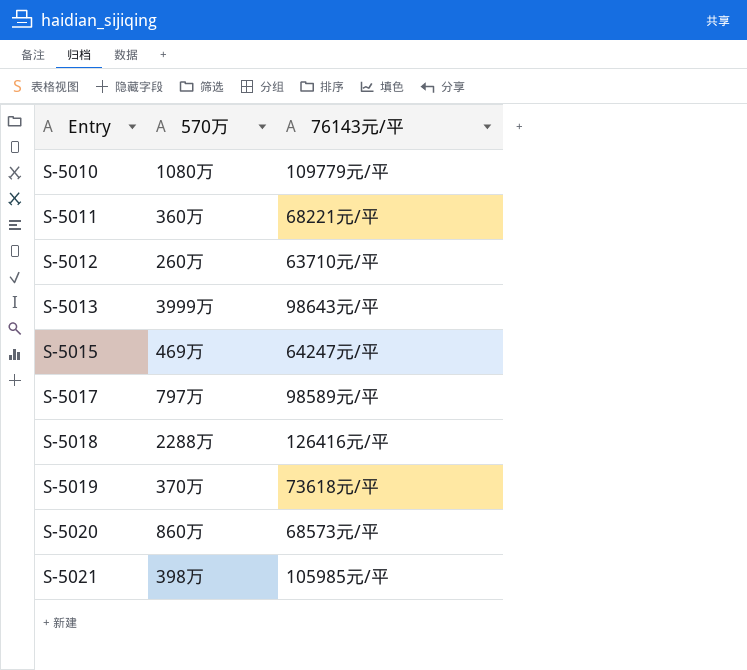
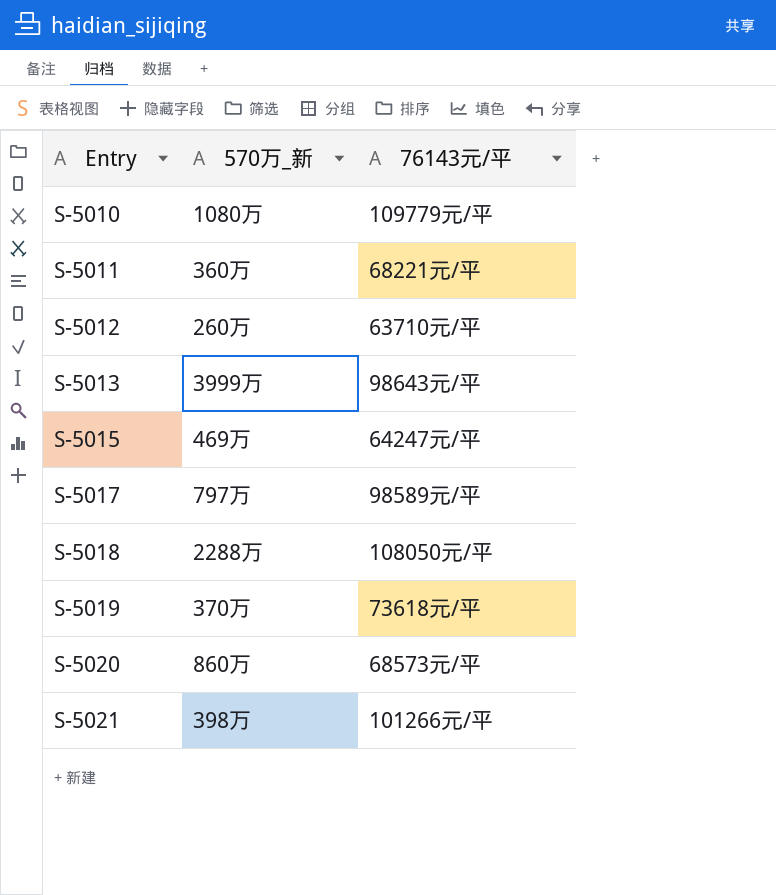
column name: 570万 -> 570万_新
S-5018 | 76143元/平: 126416元/平 -> 108050元/平
S-5021 | 76143元/平: 105985元/平 -> 101266元/平

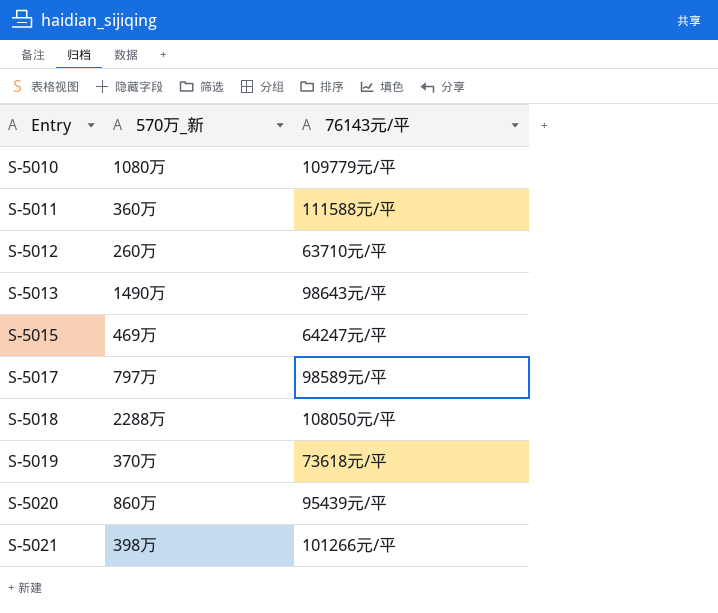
S-5011 | 76143元/平: 68221元/平 -> 111588元/平
S-5013 | 570万_新: 3999万 -> 1490万
S-5020 | 76143元/平: 68573元/平 -> 95439元/平

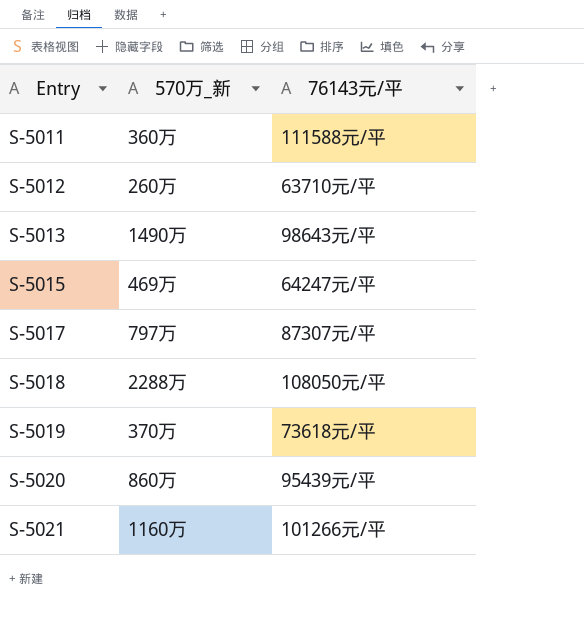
row S-5010: 1080万 | 109779元/平 -> none
S-5017 | 76143元/平: 98589元/平 -> 87307元/平
S-5021 | 570万_新: 398万 -> 1160万

